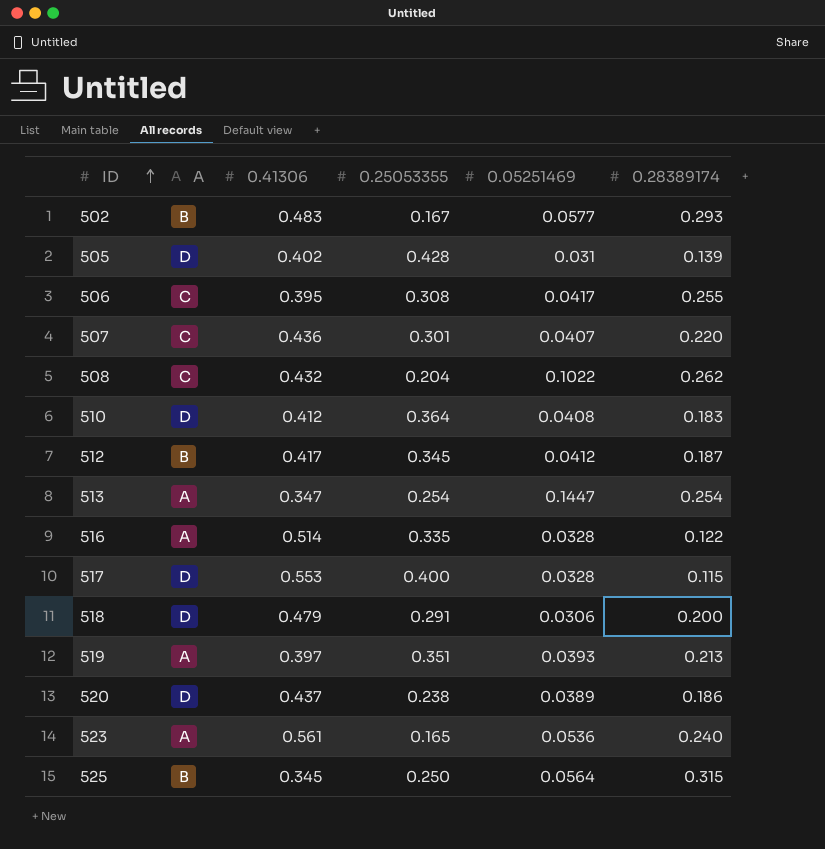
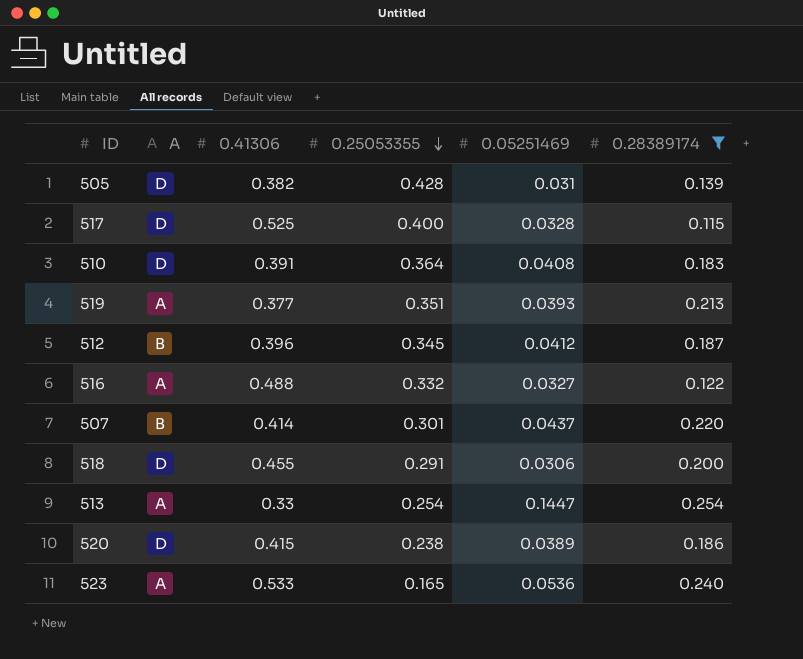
filter: none -> 0.28389174 <= 0.254
row order: ID ascending -> 0.25053355 descending
505 | 0.41306: 0.402 -> 0.382
517 | 0.41306: 0.553 -> 0.525
510 | 0.41306: 0.412 -> 0.391
519 | 0.41306: 0.397 -> 0.377
512 | 0.41306: 0.417 -> 0.396
516 | 0.41306: 0.514 -> 0.488
516 | 0.25053355: 0.335 -> 0.332
516 | 0.05251469: 0.0328 -> 0.0327
507 | A: C -> B
507 | 0.41306: 0.436 -> 0.414
507 | 0.05251469: 0.0407 -> 0.0437
518 | 0.41306: 0.479 -> 0.455
513 | 0.41306: 0.347 -> 0.33
520 | 0.41306: 0.437 -> 0.415
523 | 0.41306: 0.561 -> 0.533

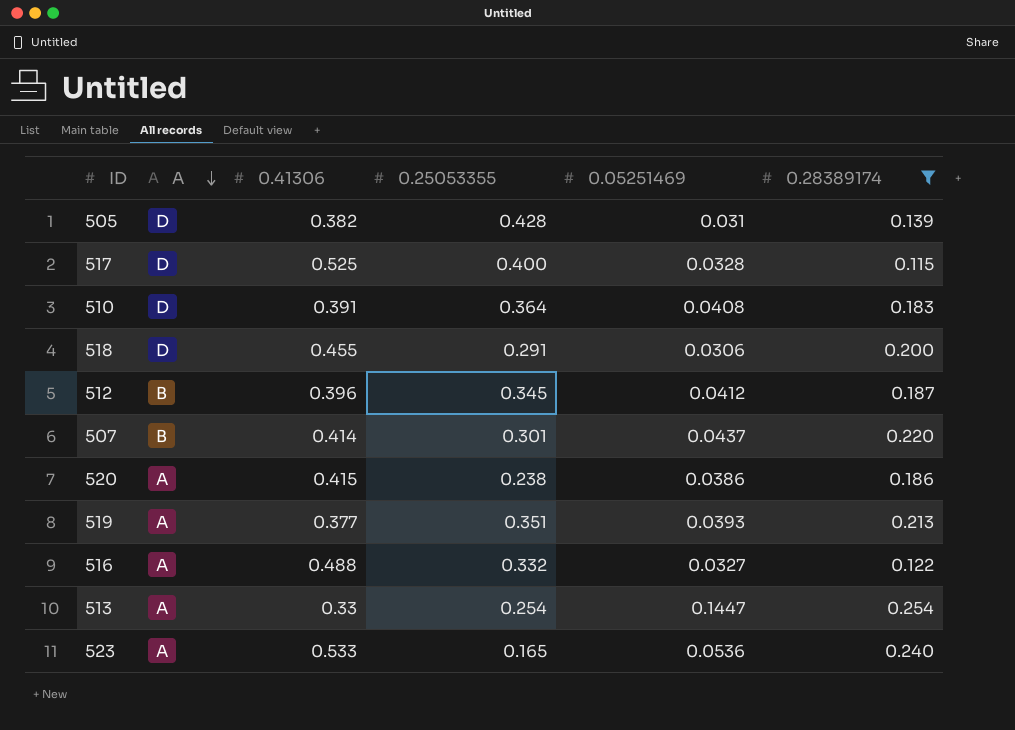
row order: 0.25053355 descending -> A descending
520 | A: D -> A
520 | 0.05251469: 0.0389 -> 0.0386

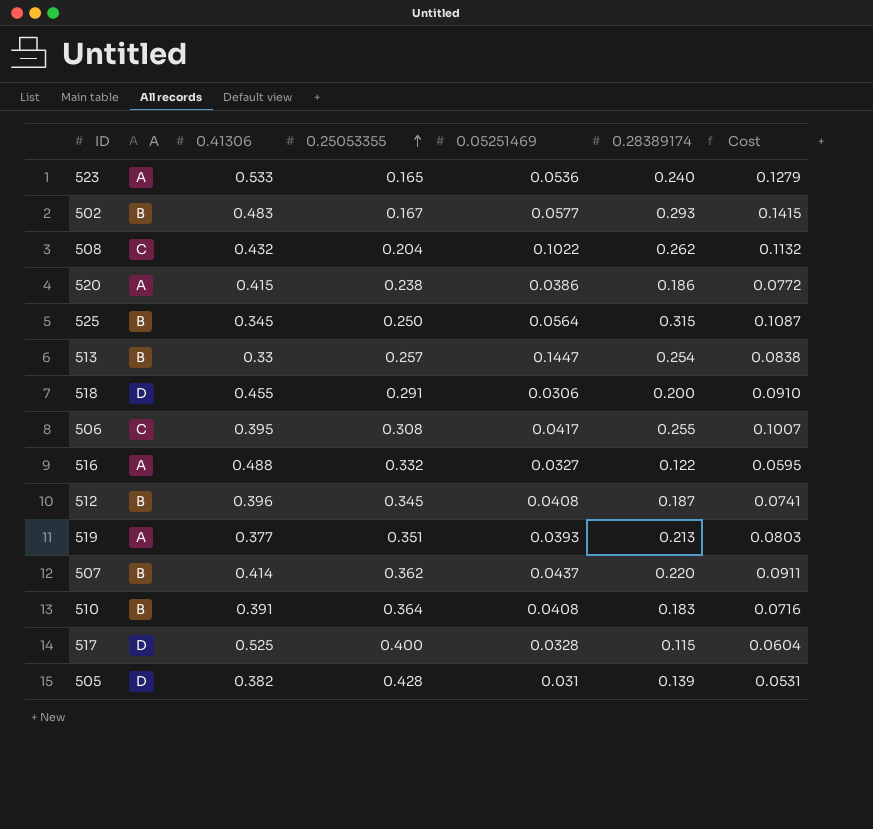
filter: 0.28389174 <= 0.254 -> none
row order: A descending -> 0.25053355 ascending
column Cost | formula: none -> [0.41306] * [0.28389174]
513 | A: A -> B
513 | 0.25053355: 0.254 -> 0.257
512 | 0.05251469: 0.0412 -> 0.0408
507 | 0.25053355: 0.301 -> 0.362
510 | A: D -> B

